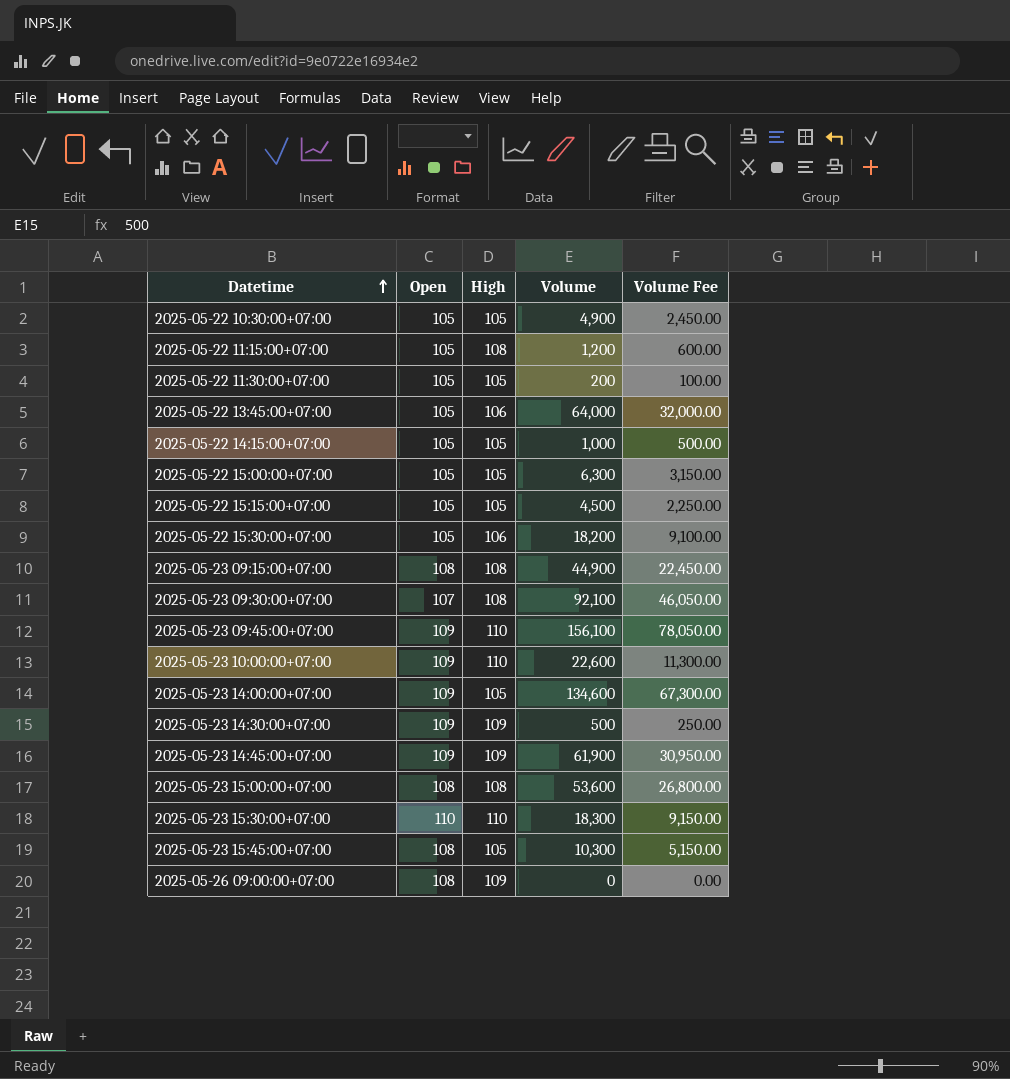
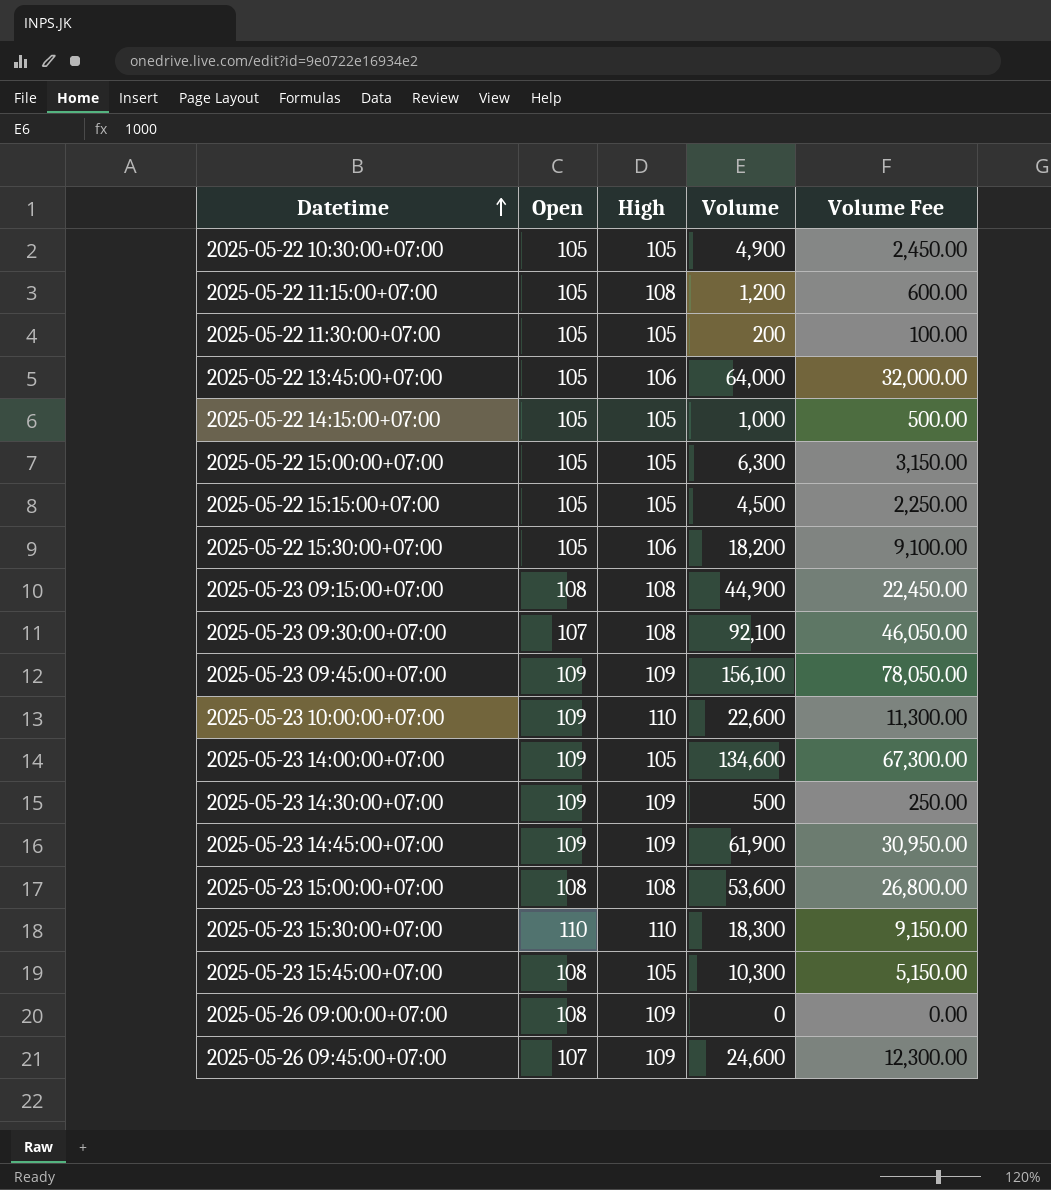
2025-05-23 09:45:00+07:00 | High: 110 -> 109
row 2025-05-26 09:45:00+07:00: none -> 107 | 109 | 24,600 | 12,300.00

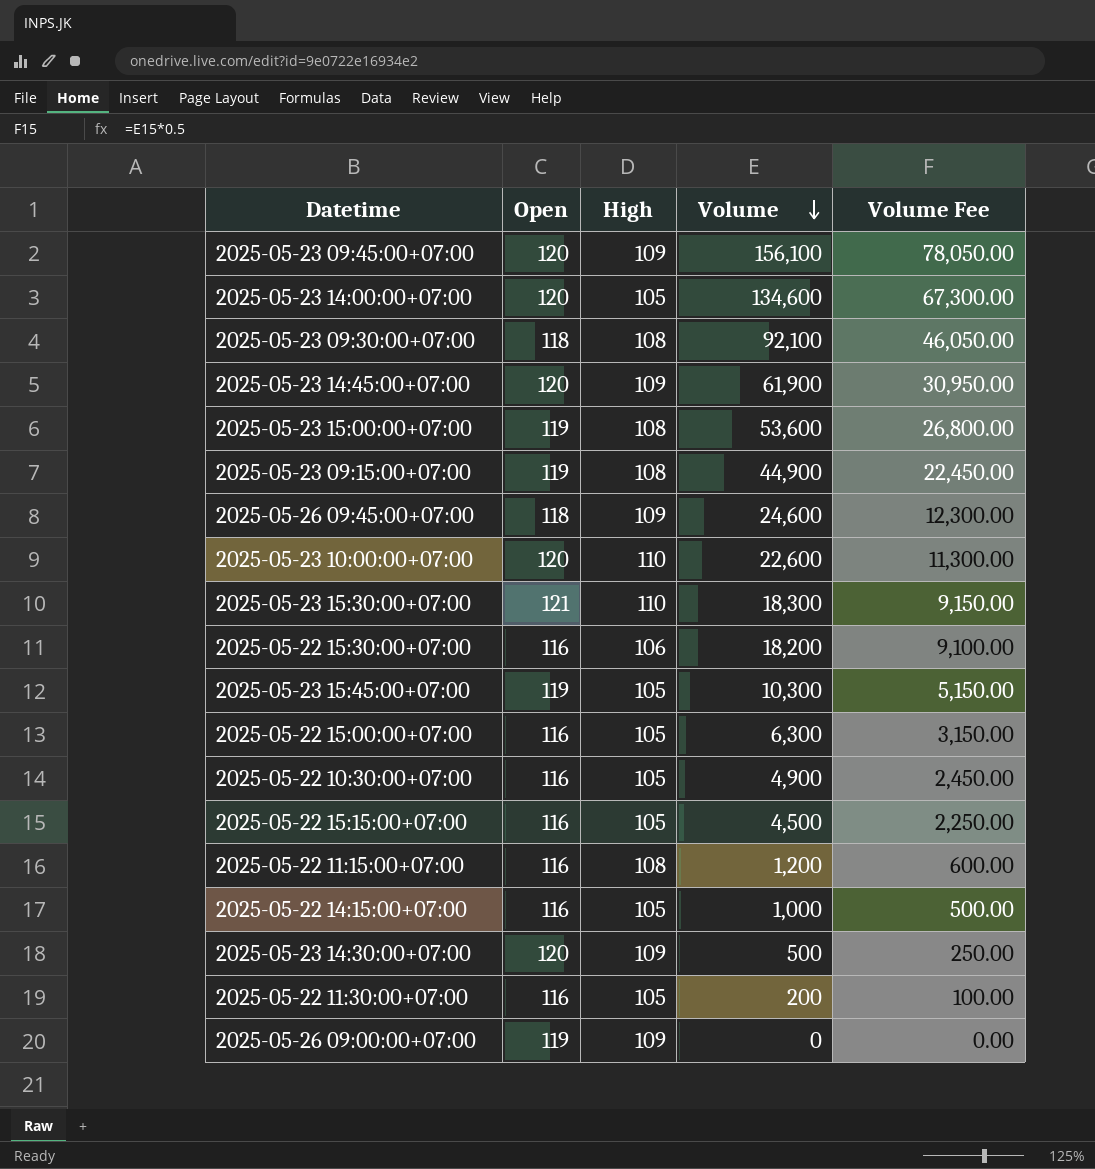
row order: Datetime ascending -> Volume descending
row 2025-05-22 13:45:00+07:00: 105 | 106 | 64,000 | 32,000.00 -> none
2025-05-23 09:45:00+07:00 | Open: 109 -> 120
2025-05-23 14:00:00+07:00 | Open: 109 -> 120
2025-05-23 09:30:00+07:00 | Open: 107 -> 118
2025-05-23 14:45:00+07:00 | Open: 109 -> 120
2025-05-23 15:00:00+07:00 | Open: 108 -> 119
2025-05-23 09:15:00+07:00 | Open: 108 -> 119
2025-05-26 09:45:00+07:00 | Open: 107 -> 118
2025-05-23 10:00:00+07:00 | Open: 109 -> 120
2025-05-23 15:30:00+07:00 | Open: 110 -> 121
2025-05-22 15:30:00+07:00 | Open: 105 -> 116
2025-05-23 15:45:00+07:00 | Open: 108 -> 119
2025-05-22 15:00:00+07:00 | Open: 105 -> 116
2025-05-22 10:30:00+07:00 | Open: 105 -> 116
2025-05-22 15:15:00+07:00 | Open: 105 -> 116
2025-05-22 11:15:00+07:00 | Open: 105 -> 116
2025-05-22 14:15:00+07:00 | Open: 105 -> 116
2025-05-23 14:30:00+07:00 | Open: 109 -> 120
2025-05-22 11:30:00+07:00 | Open: 105 -> 116
2025-05-26 09:00:00+07:00 | Open: 108 -> 119

